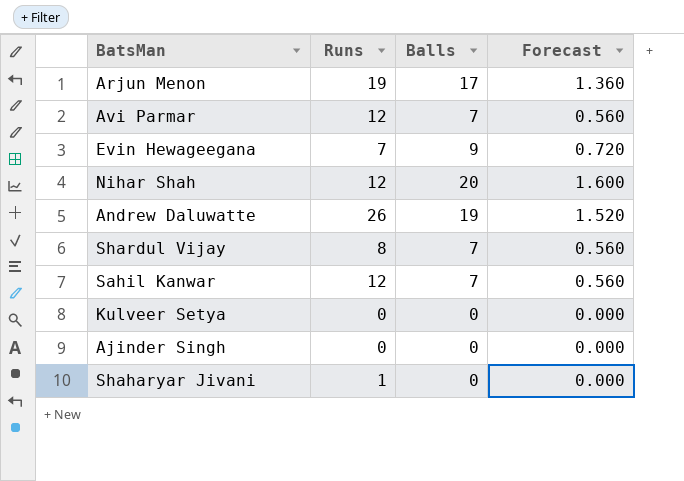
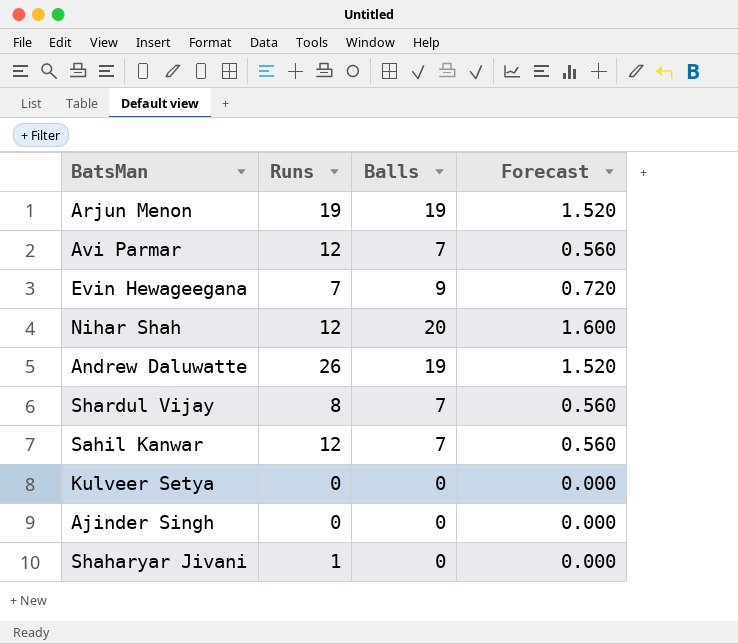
Arjun Menon | Balls: 17 -> 19
Arjun Menon | Forecast: 1.360 -> 1.520

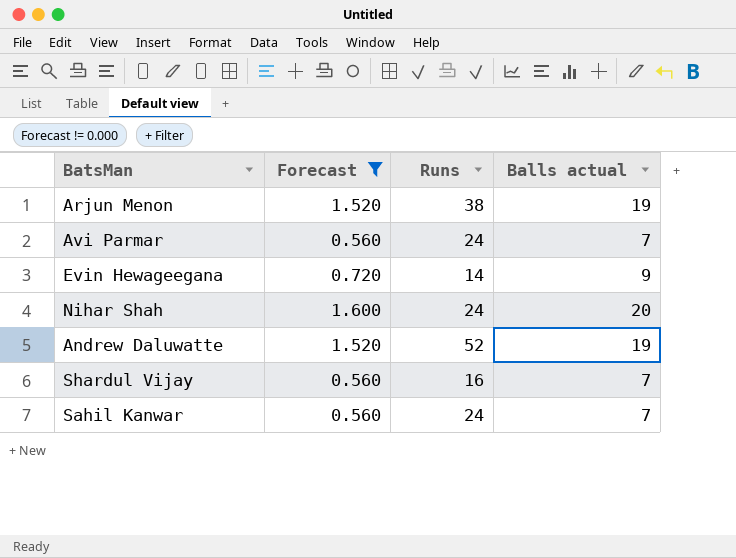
filter: none -> Forecast != 0.000
column Forecast | position: 4 -> 2
column name: Balls -> Balls actual
Arjun Menon | Runs: 19 -> 38
Avi Parmar | Runs: 12 -> 24
Evin Hewageegana | Runs: 7 -> 14
Nihar Shah | Runs: 12 -> 24
Andrew Daluwatte | Runs: 26 -> 52
Shardul Vijay | Runs: 8 -> 16
Sahil Kanwar | Runs: 12 -> 24

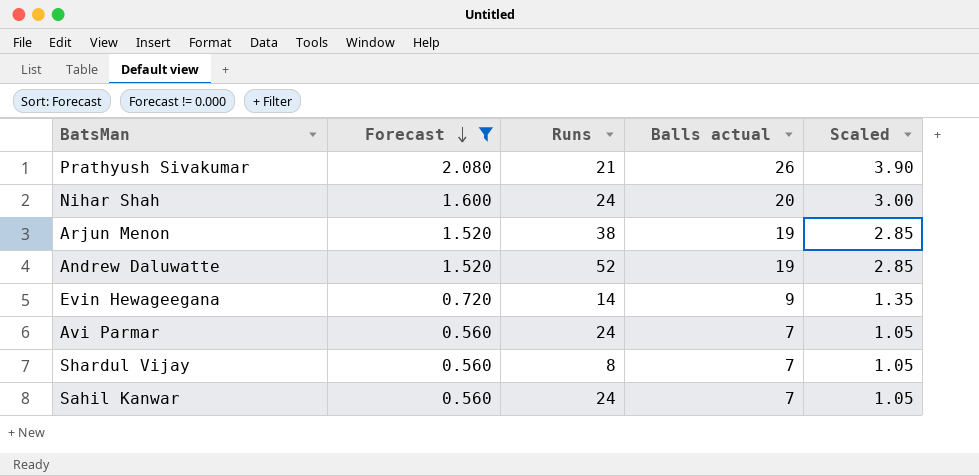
row order: none -> Forecast descending
column Scaled | formula: none -> [Balls actual] * 0.15
row Prathyush Sivakumar: none -> 2.080 | 21 | 26 | 3.90
Shardul Vijay | Runs: 16 -> 8

